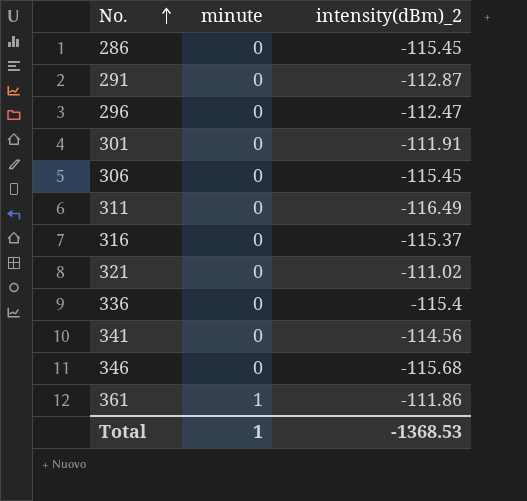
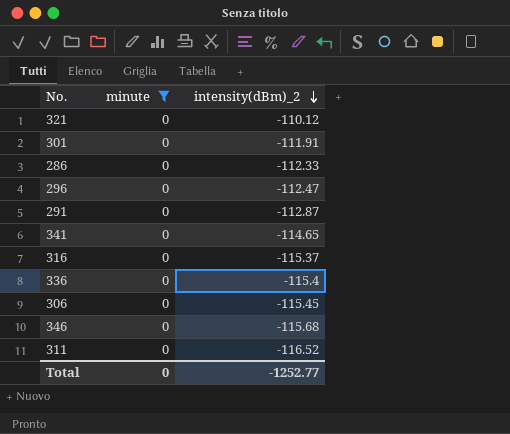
filter: none -> minute = 0
row order: No. ascending -> intensity(dBm)_2 descending
321 | intensity(dBm)_2: -111.02 -> -110.12
286 | intensity(dBm)_2: -115.45 -> -112.33
341 | intensity(dBm)_2: -114.56 -> -114.65
311 | intensity(dBm)_2: -116.49 -> -116.52
Total | minute: 1 -> 0
Total | intensity(dBm)_2: -1368.53 -> -1252.77

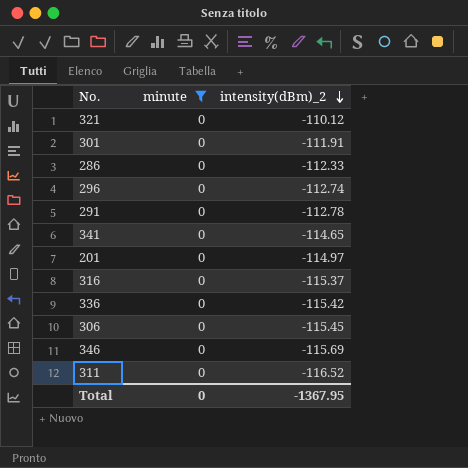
296 | intensity(dBm)_2: -112.47 -> -112.74
291 | intensity(dBm)_2: -112.87 -> -112.78
row 201: none -> 0 | -114.97
336 | intensity(dBm)_2: -115.4 -> -115.42
346 | intensity(dBm)_2: -115.68 -> -115.69
Total | intensity(dBm)_2: -1252.77 -> -1367.95

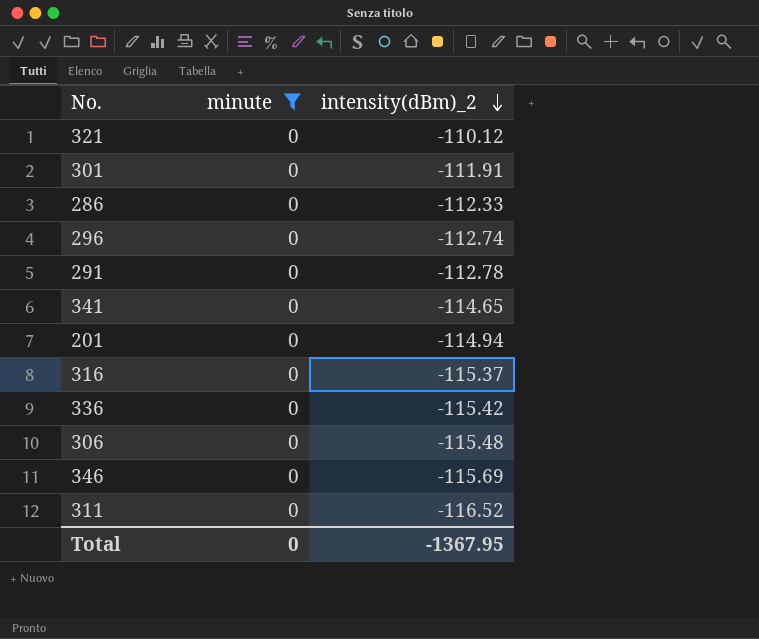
201 | intensity(dBm)_2: -114.97 -> -114.94
306 | intensity(dBm)_2: -115.45 -> -115.48

